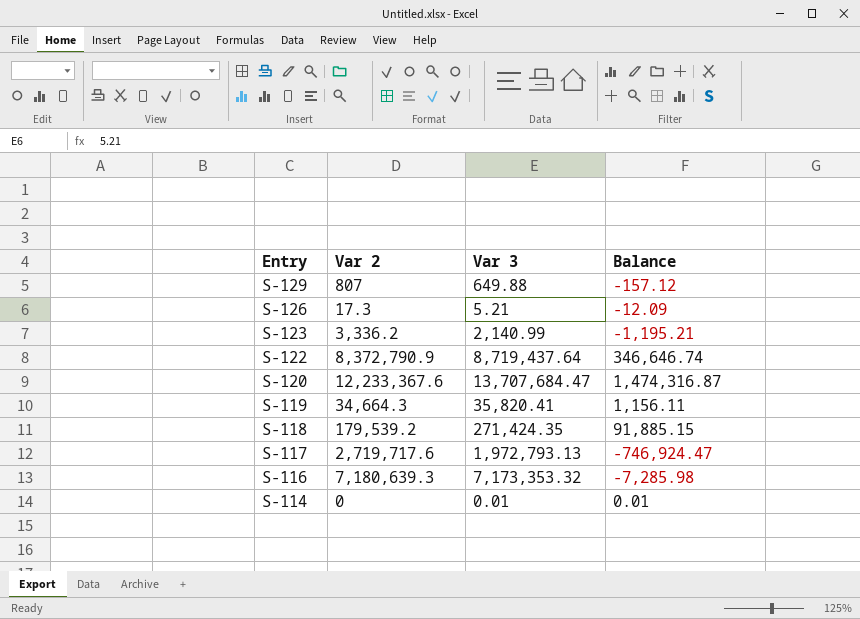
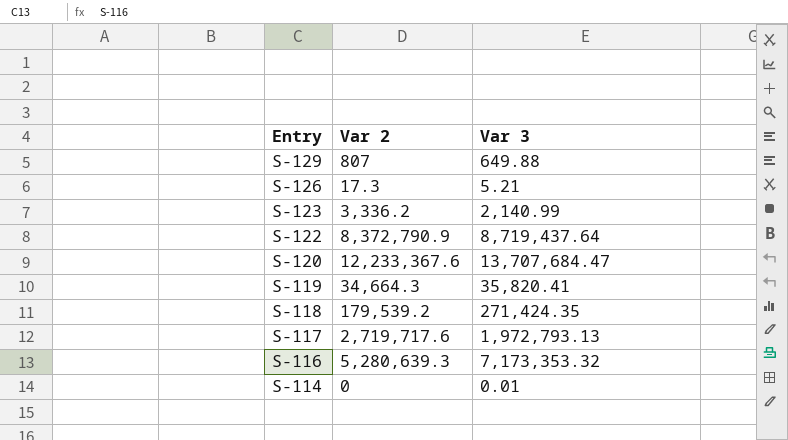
column Balance | formula: [Var 3] - [Var 2] -> none
S-116 | Var 2: 7,180,639.3 -> 5,280,639.3

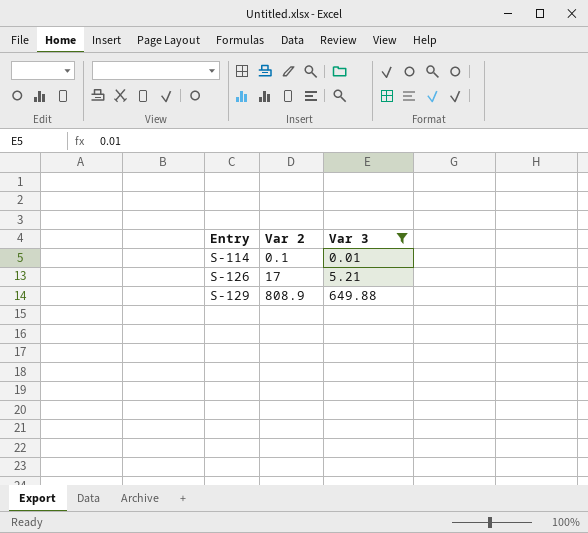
filter: none -> Var 3 <= 649.88
row order: Entry descending -> Entry ascending
S-114 | Var 2: 0 -> 0.1
S-126 | Var 2: 17.3 -> 17
S-129 | Var 2: 807 -> 808.9

